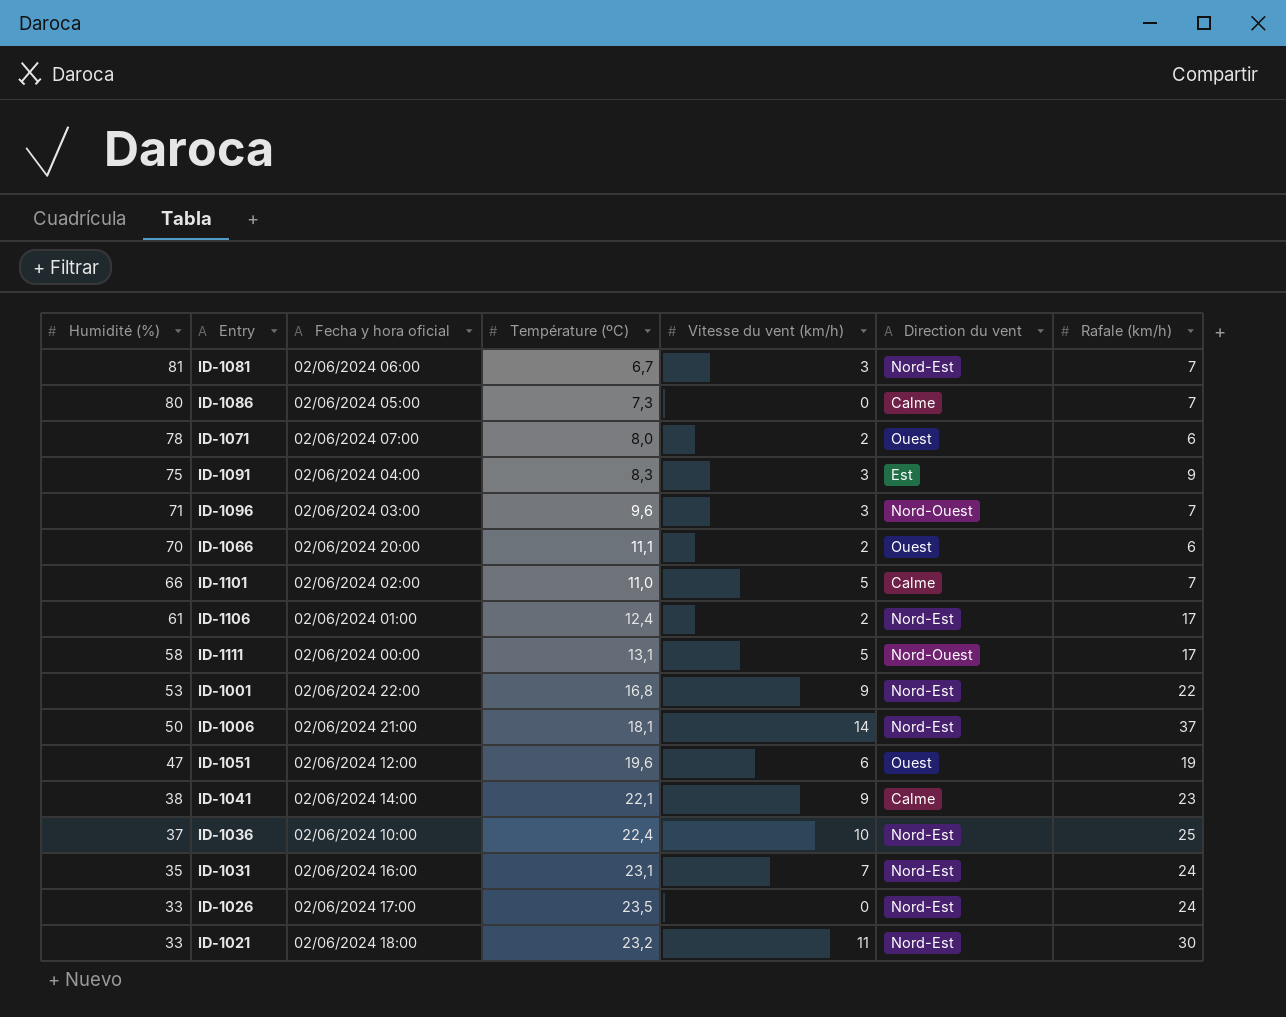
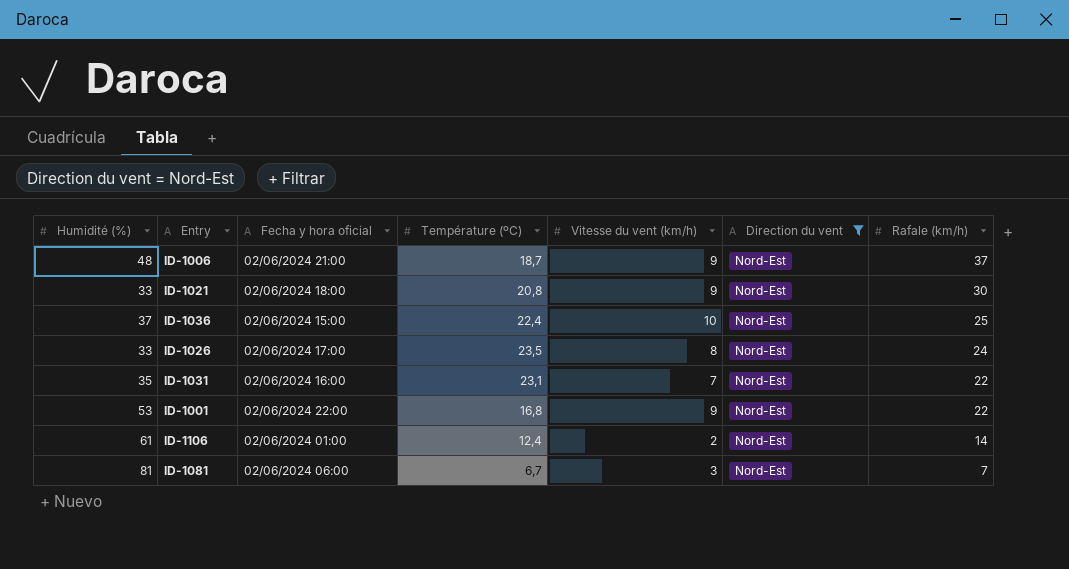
filter: none -> Direction du vent = Nord-Est
row order: Humidité (%) descending -> Rafale (km/h) descending
ID-1006 | Humidité (%): 50 -> 48
ID-1006 | Température (ºC): 18,1 -> 18,7
ID-1006 | Vitesse du vent (km/h): 14 -> 9
ID-1021 | Température (ºC): 23,2 -> 20,8
ID-1021 | Vitesse du vent (km/h): 11 -> 9
ID-1036 | Fecha y hora oficial: 02/06/2024 10:00 -> 02/06/2024 15:00
ID-1026 | Vitesse du vent (km/h): 0 -> 8
ID-1031 | Rafale (km/h): 24 -> 22
ID-1106 | Rafale (km/h): 17 -> 14

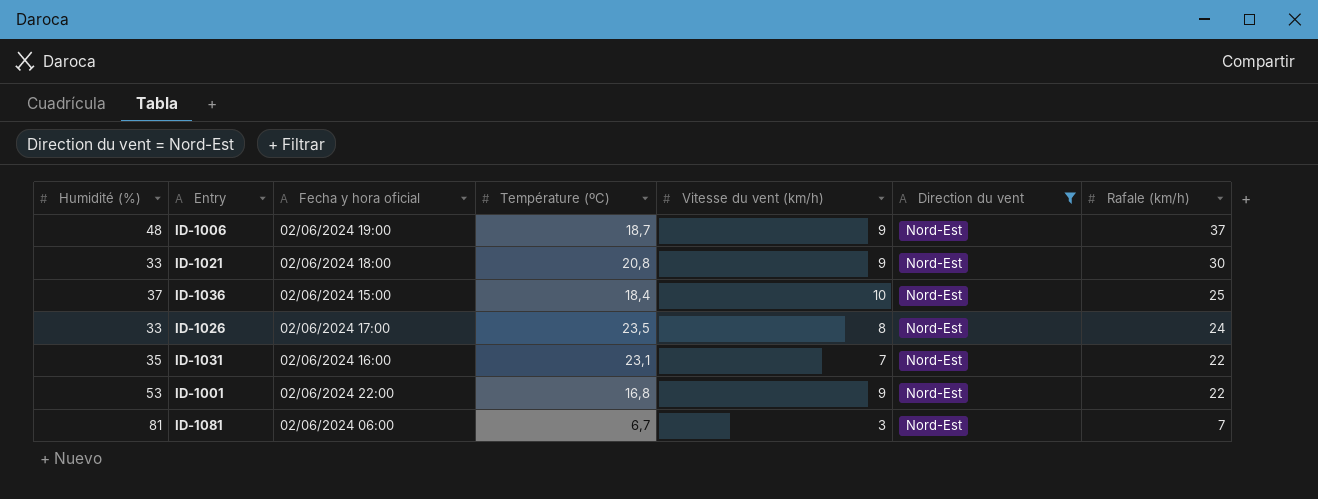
row ID-1106: 61 | 02/06/2024 01:00 | 12,4 | 2 | Nord-Est | 14 -> none
ID-1006 | Fecha y hora oficial: 02/06/2024 21:00 -> 02/06/2024 19:00
ID-1036 | Température (ºC): 22,4 -> 18,4

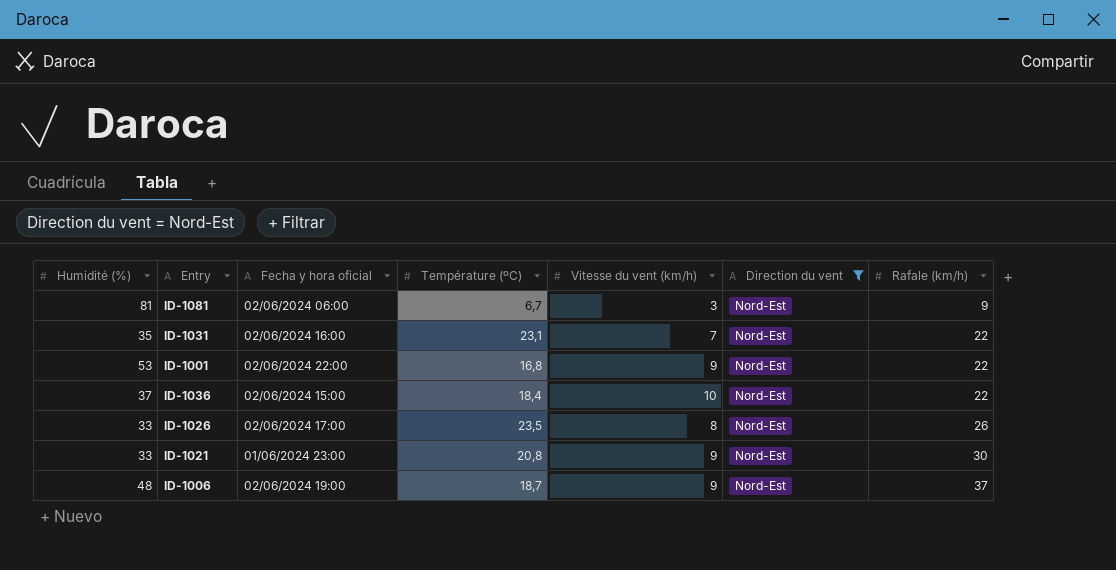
row order: Rafale (km/h) descending -> Rafale (km/h) ascending
ID-1081 | Rafale (km/h): 7 -> 9
ID-1036 | Rafale (km/h): 25 -> 22
ID-1026 | Rafale (km/h): 24 -> 26
ID-1021 | Fecha y hora oficial: 02/06/2024 18:00 -> 01/06/2024 23:00

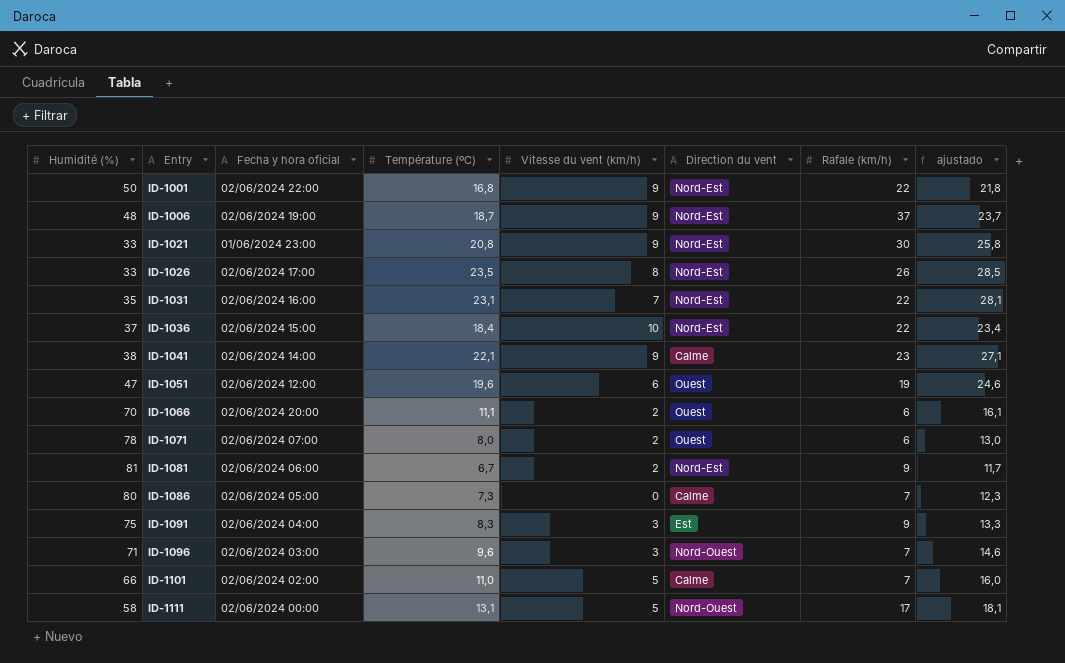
filter: Direction du vent = Nord-Est -> none
row order: Rafale (km/h) ascending -> Entry ascending
column ajustado | formula: none -> [Température (ºC)] + 5
ID-1001 | Humidité (%): 53 -> 50
ID-1081 | Vitesse du vent (km/h): 3 -> 2

